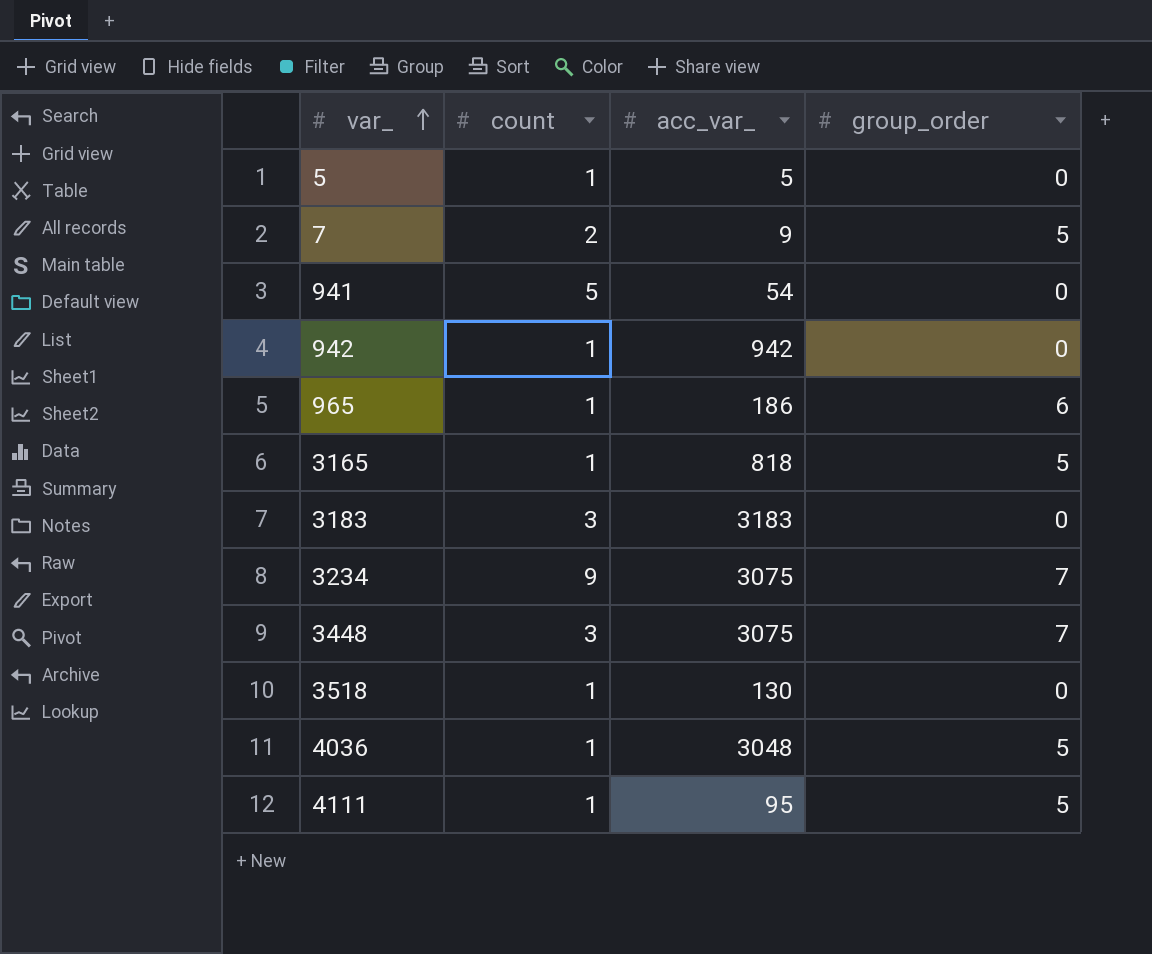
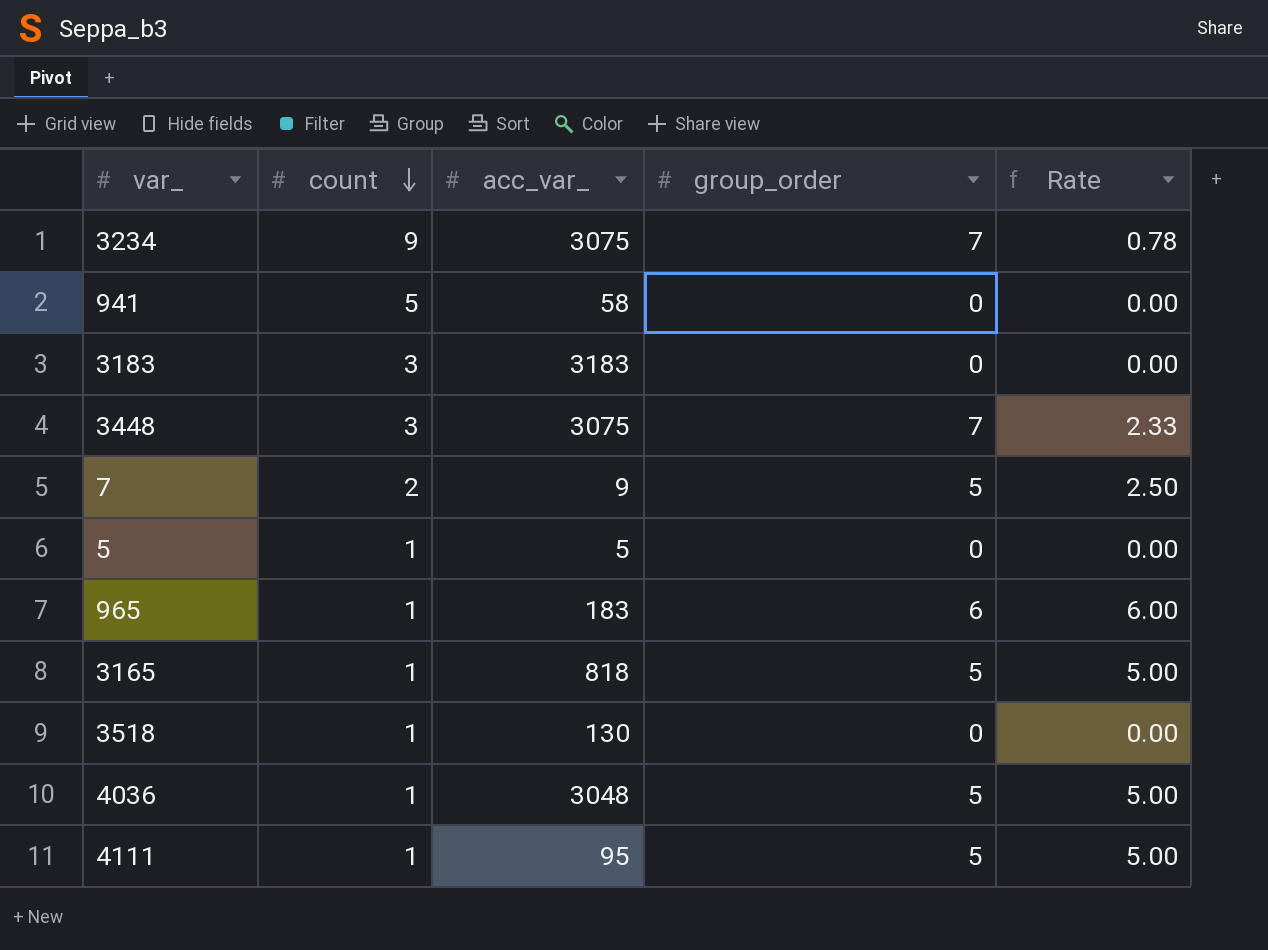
row order: var_ ascending -> count descending
column Rate | formula: none -> [group_order] / [count]
row 942: 1 | 942 | 0 -> none
941 | acc_var_: 54 -> 58
965 | acc_var_: 186 -> 183

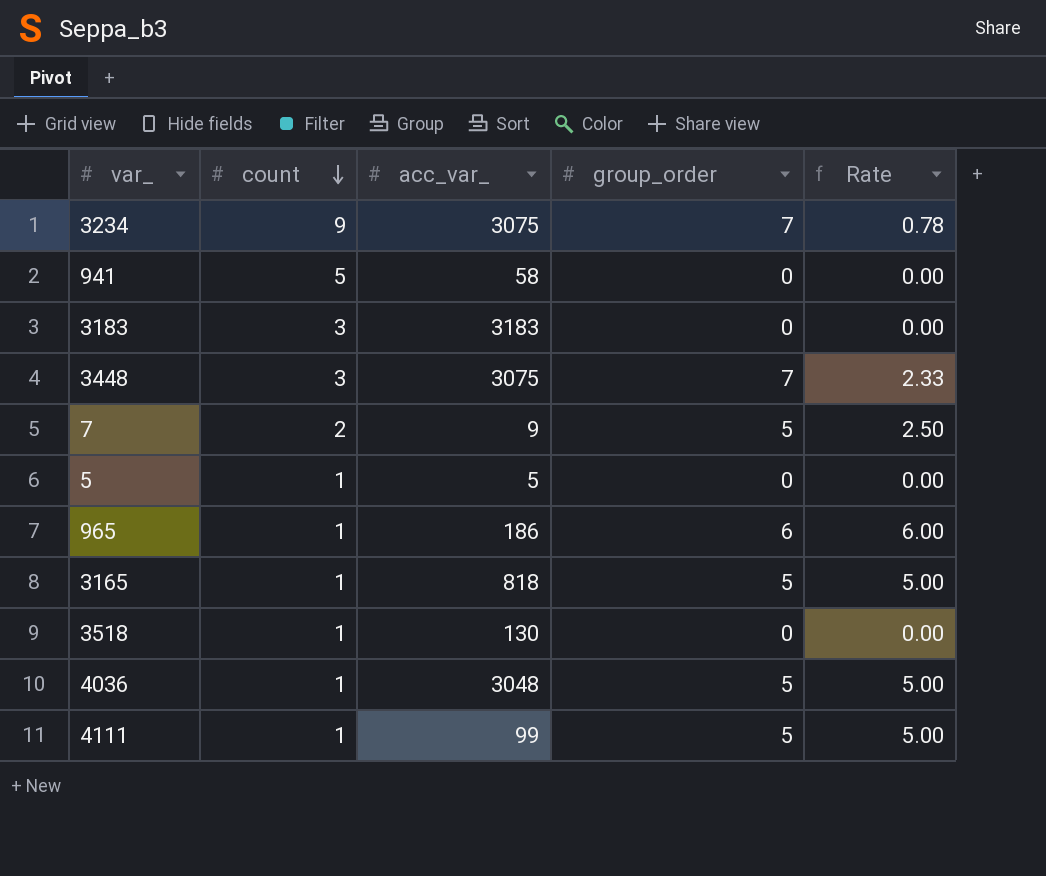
965 | acc_var_: 183 -> 186
4111 | acc_var_: 95 -> 99

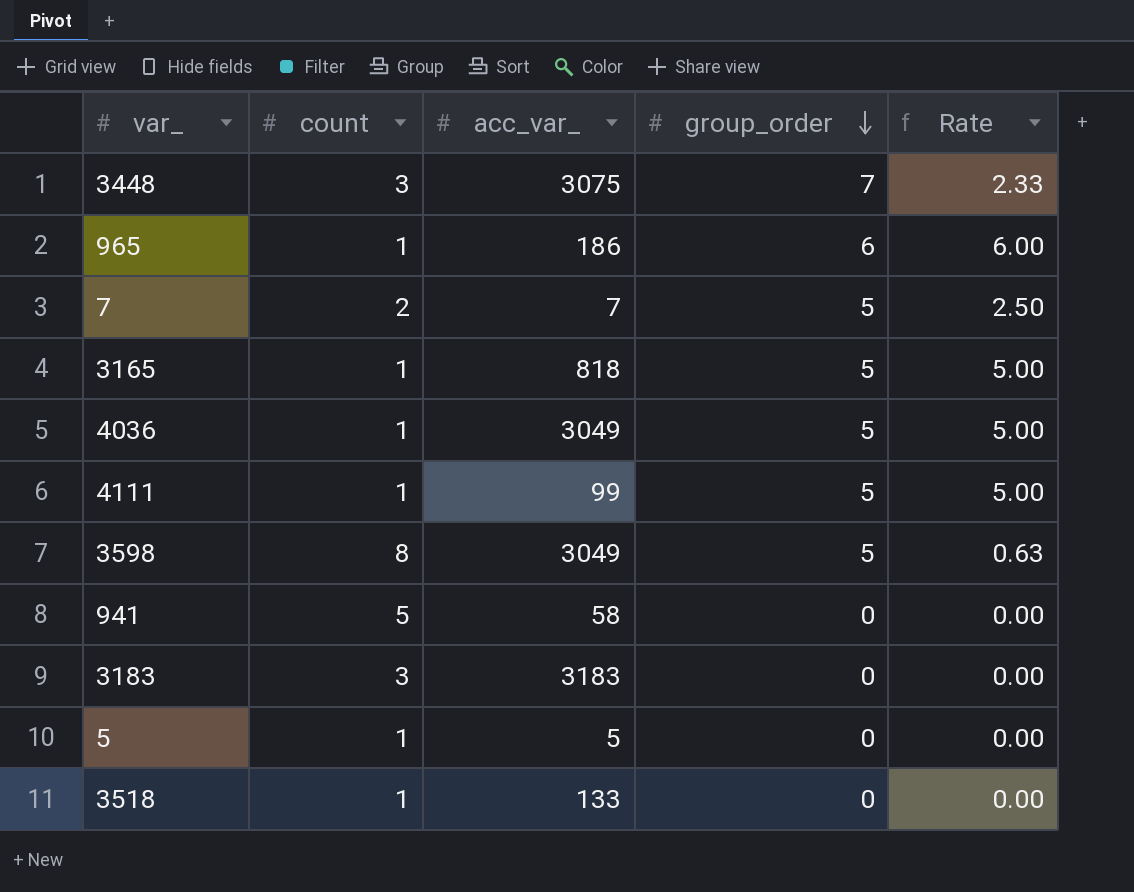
row order: count descending -> group_order descending
row 3234: 9 | 3075 | 7 | 0.78 -> none
7 | acc_var_: 9 -> 7
4036 | acc_var_: 3048 -> 3049
row 3598: none -> 8 | 3049 | 5 | 0.63
3518 | acc_var_: 130 -> 133

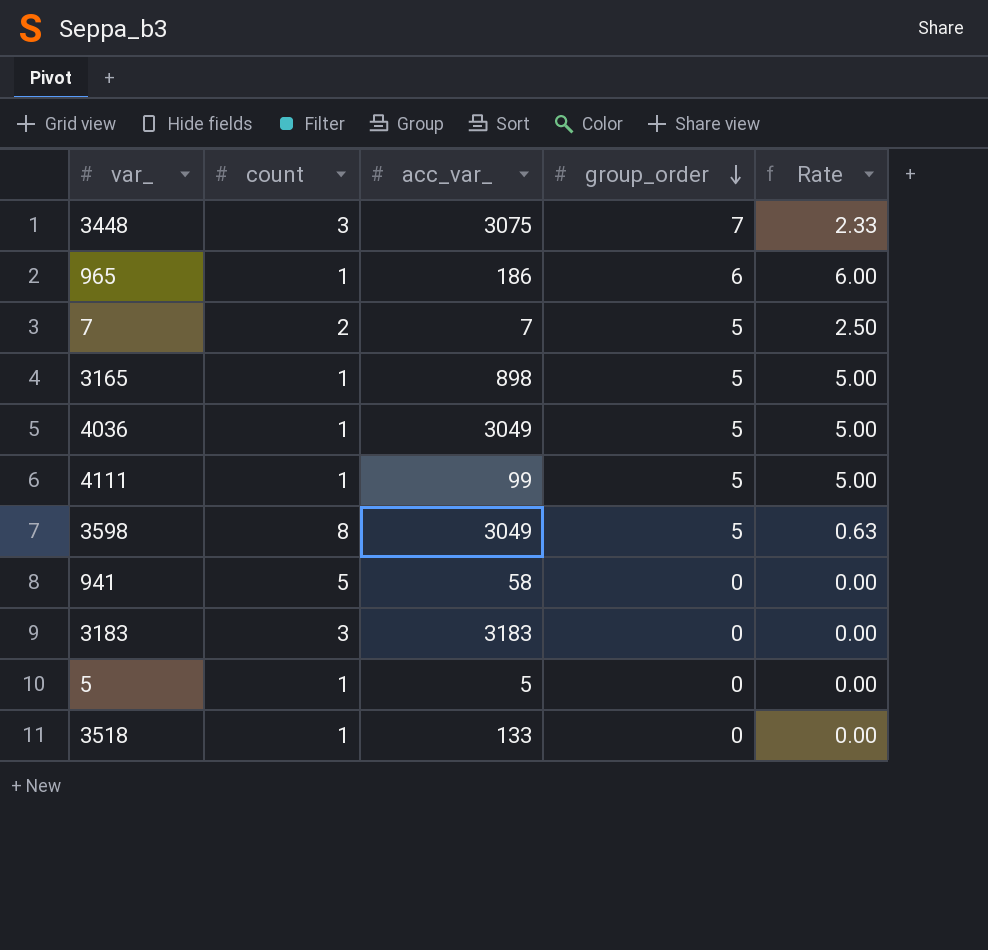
3165 | acc_var_: 818 -> 898

